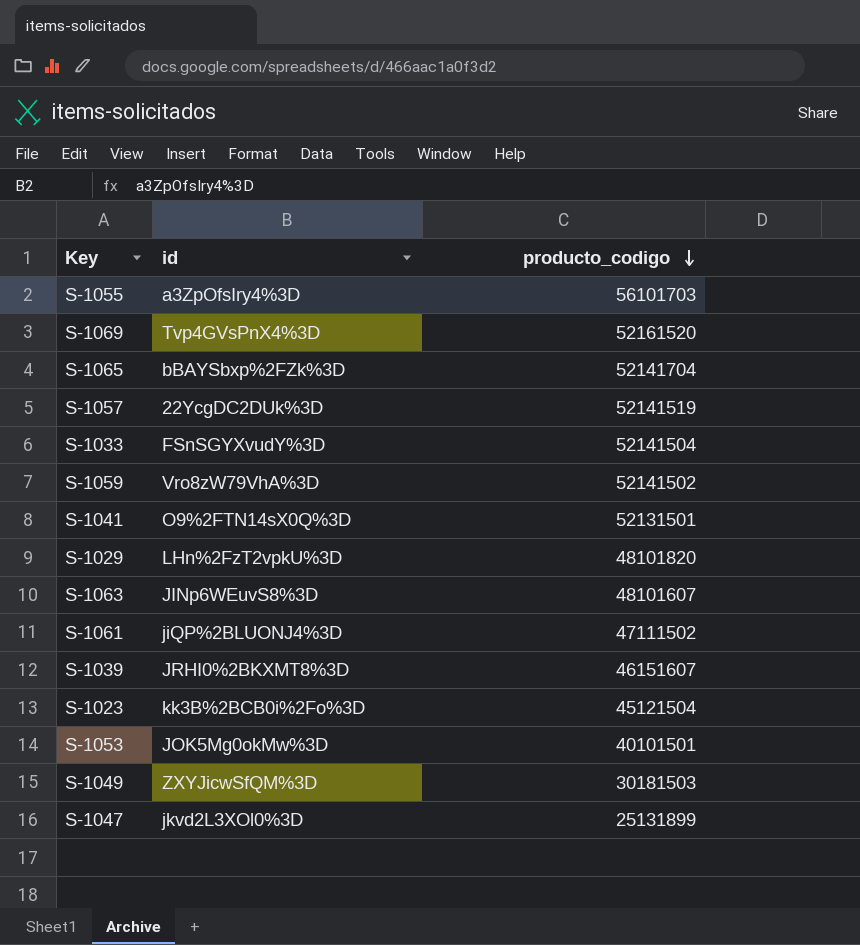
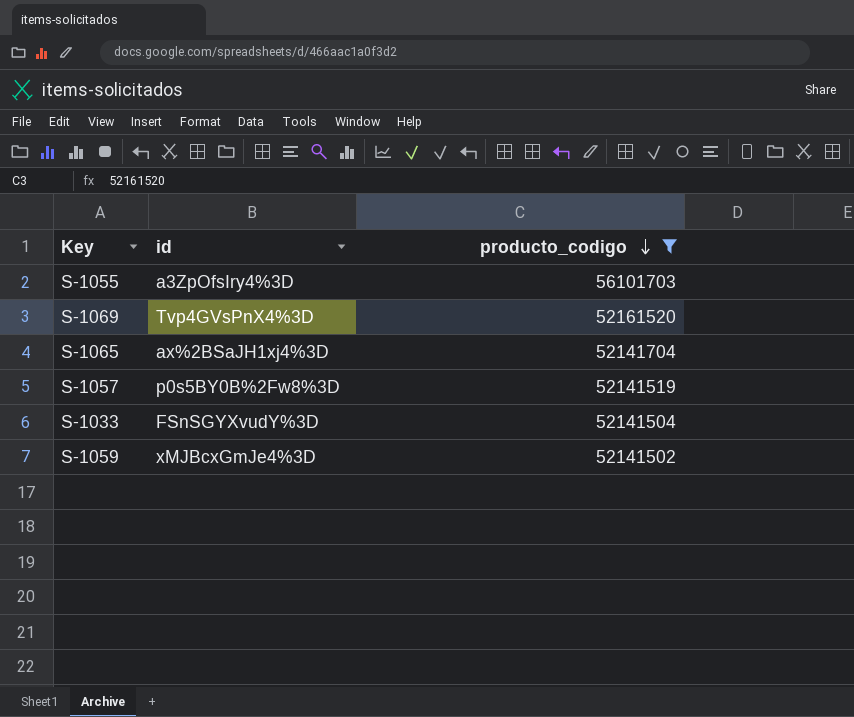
filter: none -> producto_codigo >= 52141502
S-1065 | id: bBAYSbxp%2FZk%3D -> ax%2BSaJH1xj4%3D
S-1057 | id: 22YcgDC2DUk%3D -> p0s5BY0B%2Fw8%3D
S-1059 | id: Vro8zW79VhA%3D -> xMJBcxGmJe4%3D

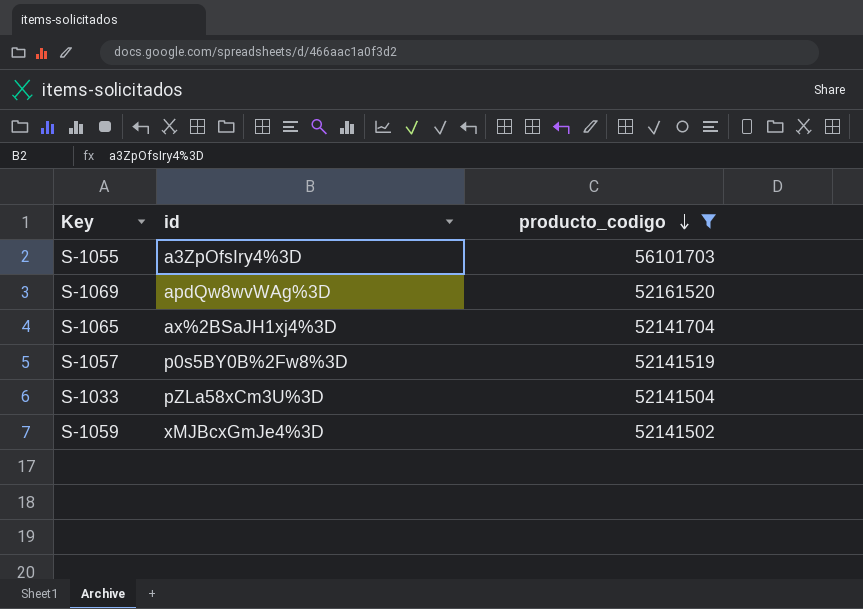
S-1069 | id: Tvp4GVsPnX4%3D -> apdQw8wvWAg%3D
S-1033 | id: FSnSGYXvudY%3D -> pZLa58xCm3U%3D

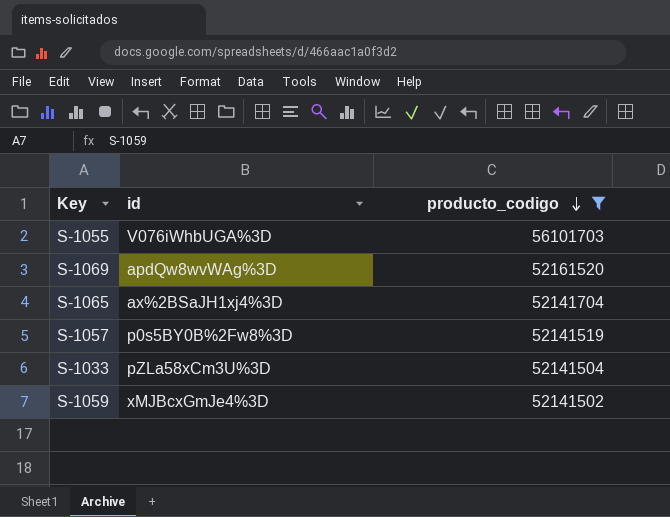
S-1055 | id: a3ZpOfsIry4%3D -> V076iWhbUGA%3D

